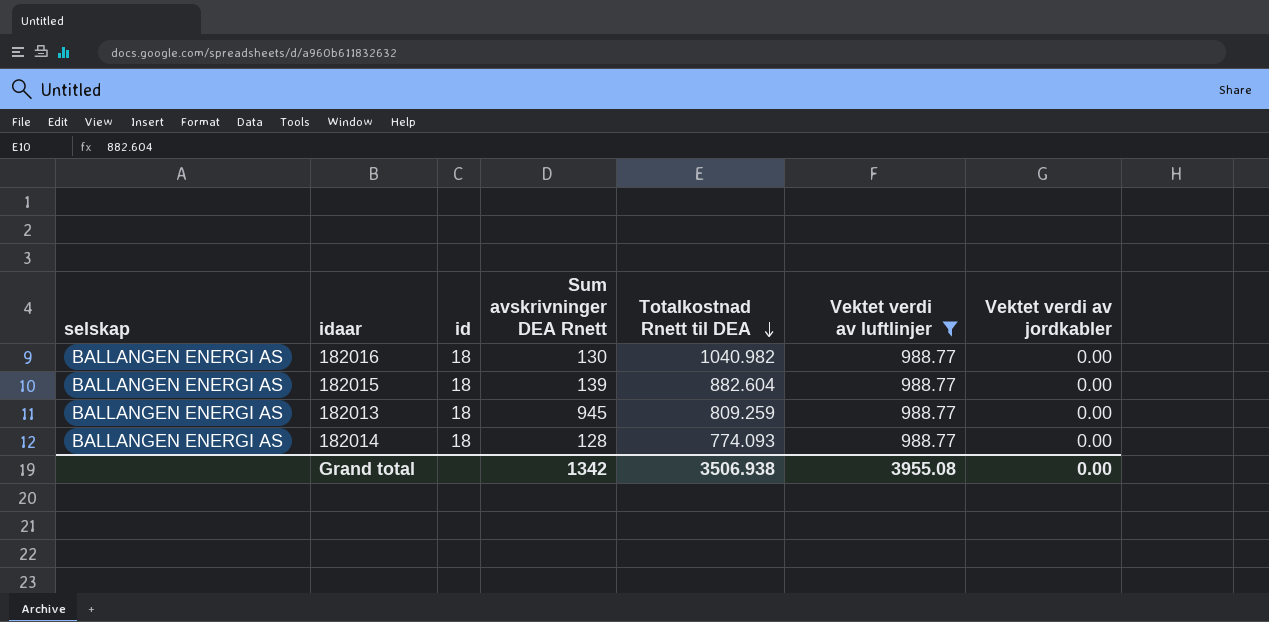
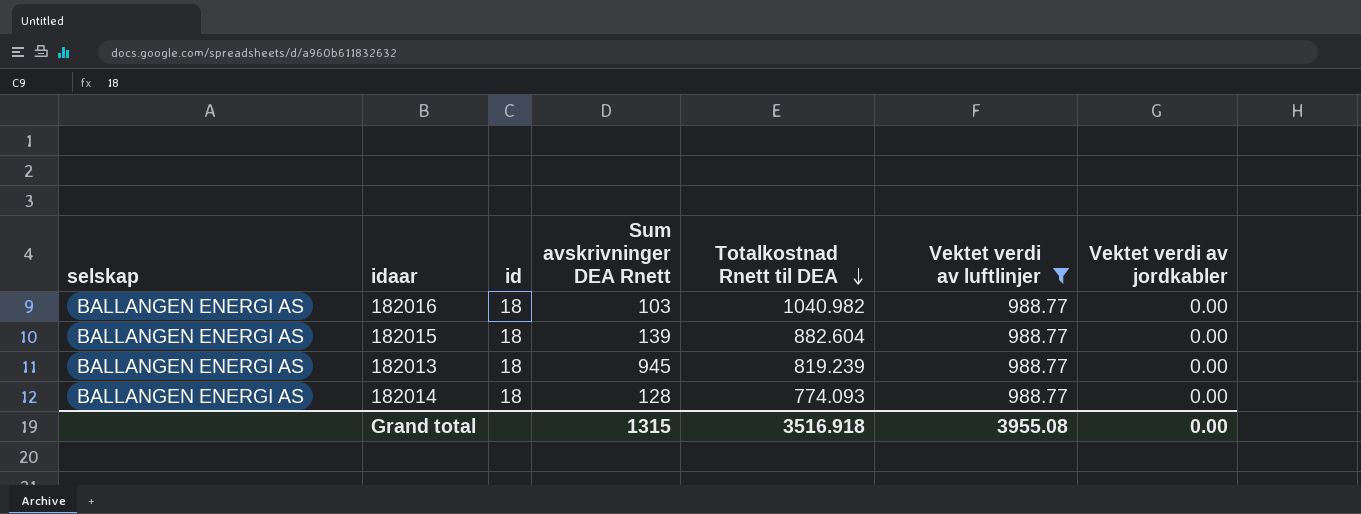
182016 | Sum avskrivninger DEA Rnett: 130 -> 103
182013 | Totalkostnad Rnett til DEA: 809.259 -> 819.239
Grand total | Sum avskrivninger DEA Rnett: 1342 -> 1315
Grand total | Totalkostnad Rnett til DEA: 3506.938 -> 3516.918

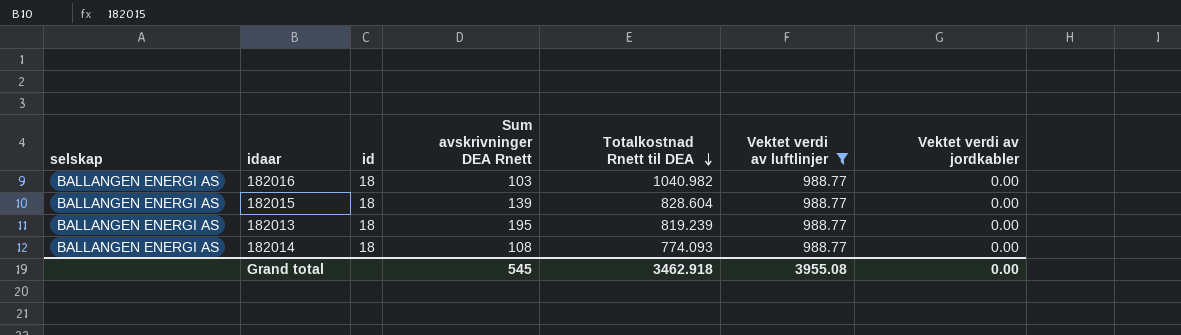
182015 | Totalkostnad Rnett til DEA: 882.604 -> 828.604
182013 | Sum avskrivninger DEA Rnett: 945 -> 195
182014 | Sum avskrivninger DEA Rnett: 128 -> 108
Grand total | Sum avskrivninger DEA Rnett: 1315 -> 545
Grand total | Totalkostnad Rnett til DEA: 3516.918 -> 3462.918

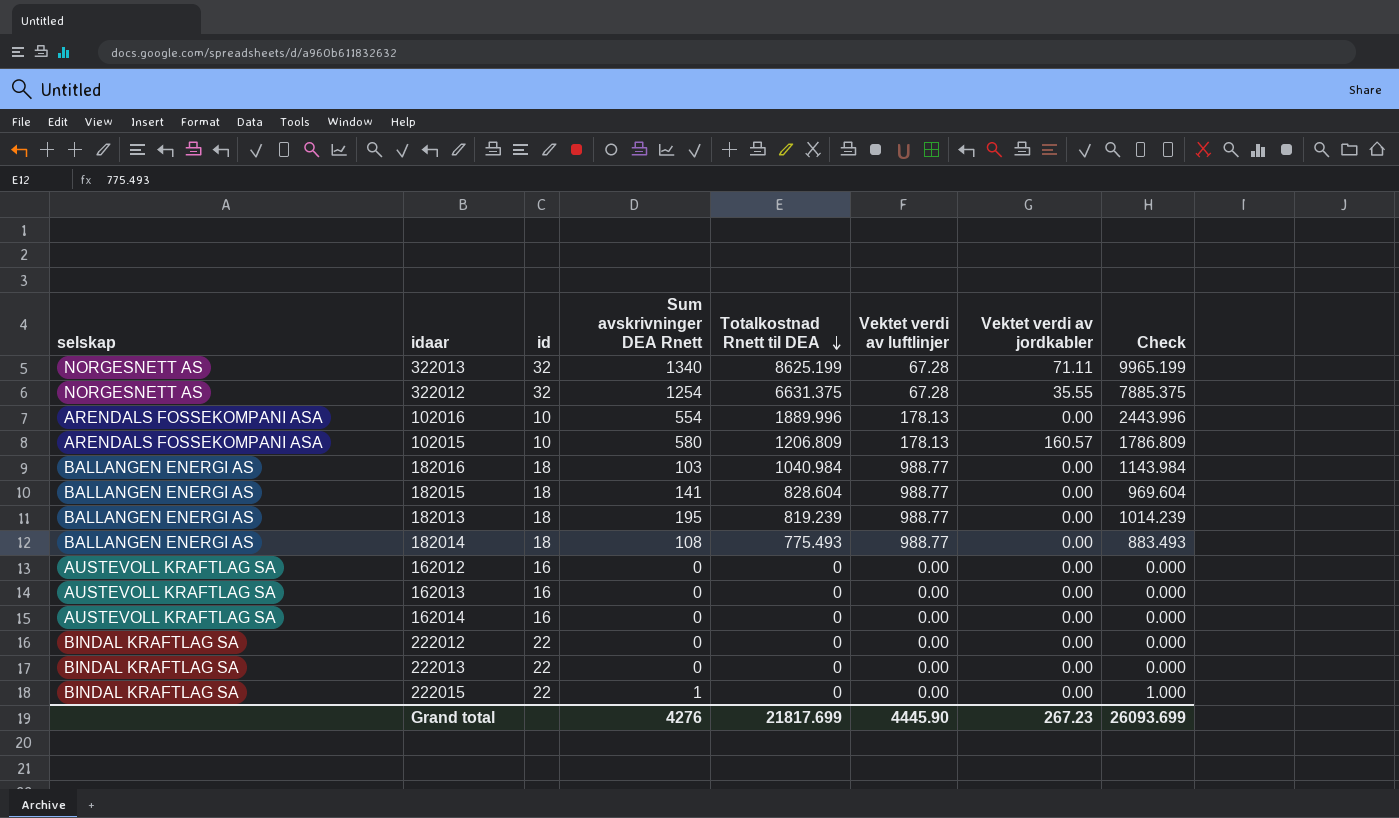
filter: Vektet verdi av luftlinjer = 988.77 -> none
column Check | formula: none -> [Sum avskrivninger DEA Rnett] + [Totalkostnad Rnett til DEA]
182016 | Totalkostnad Rnett til DEA: 1040.982 -> 1040.984
182015 | Sum avskrivninger DEA Rnett: 139 -> 141
182014 | Totalkostnad Rnett til DEA: 774.093 -> 775.493
Grand total | Sum avskrivninger DEA Rnett: 545 -> 4276
Grand total | Totalkostnad Rnett til DEA: 3462.918 -> 21817.699
Grand total | Vektet verdi av luftlinjer: 3955.08 -> 4445.90
Grand total | Vektet verdi av jordkabler: 0.00 -> 267.23

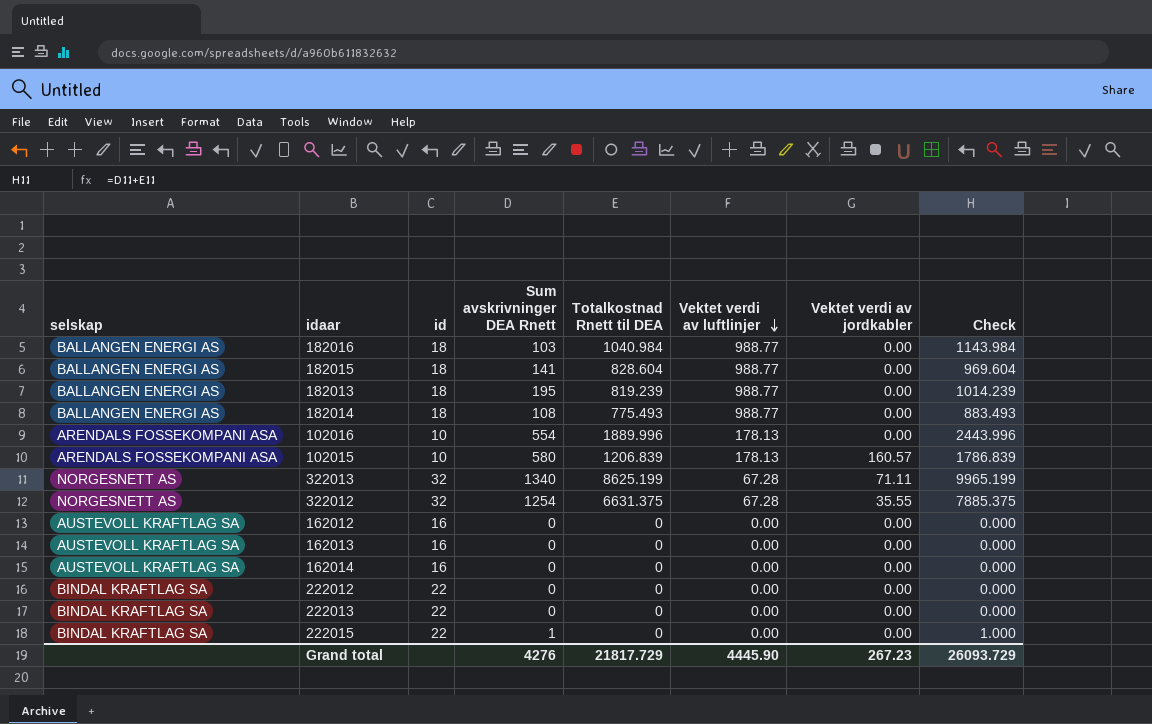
row order: Totalkostnad Rnett til DEA descending -> Vektet verdi av luftlinjer descending
102015 | Totalkostnad Rnett til DEA: 1206.809 -> 1206.839
102015 | Check: 1786.809 -> 1786.839
Grand total | Totalkostnad Rnett til DEA: 21817.699 -> 21817.729
Grand total | Check: 26093.699 -> 26093.729

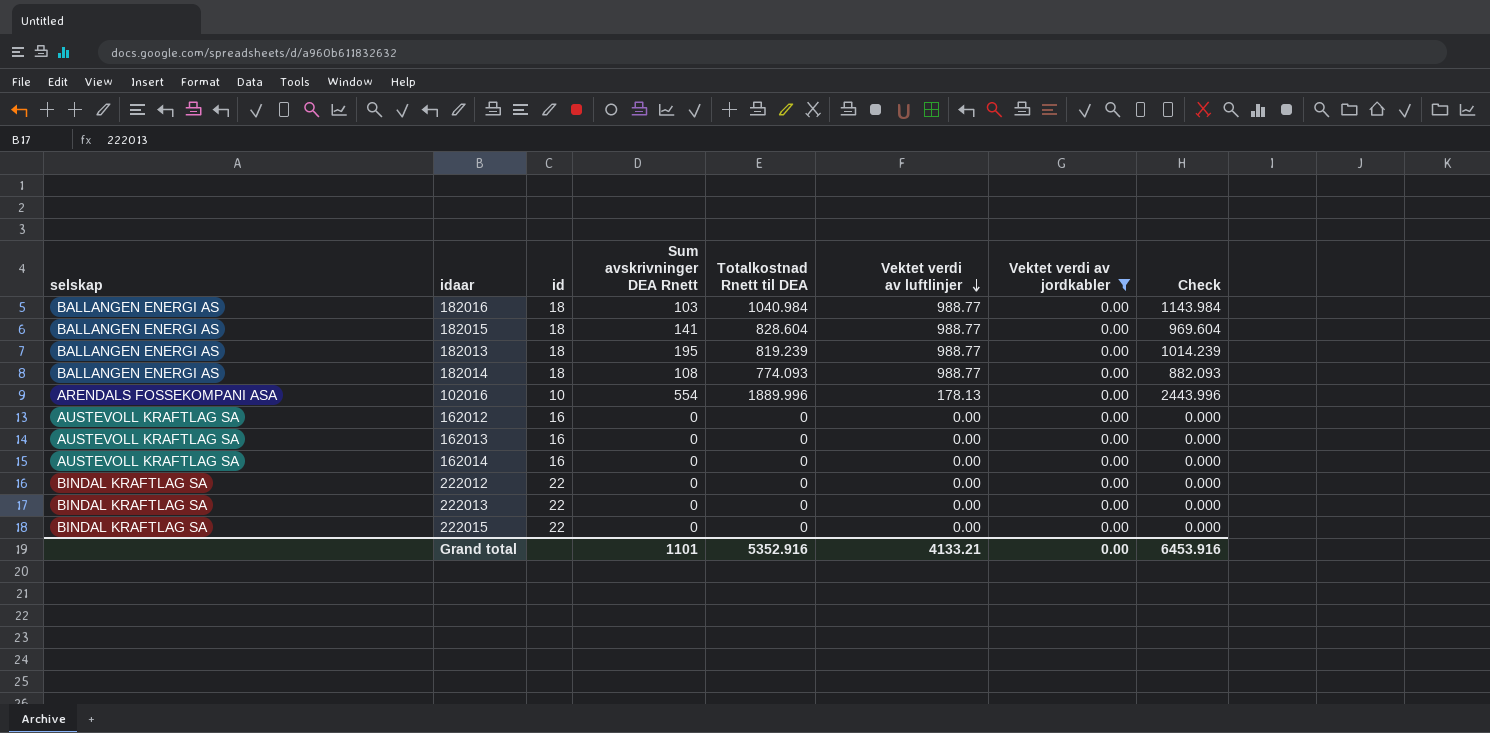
filter: none -> Vektet verdi av jordkabler = 0.00
182014 | Totalkostnad Rnett til DEA: 775.493 -> 774.093
182014 | Check: 883.493 -> 882.093
222015 | Sum avskrivninger DEA Rnett: 1 -> 0
222015 | Check: 1.000 -> 0.000
Grand total | Sum avskrivninger DEA Rnett: 4276 -> 1101
Grand total | Totalkostnad Rnett til DEA: 21817.729 -> 5352.916
Grand total | Vektet verdi av luftlinjer: 4445.90 -> 4133.21
Grand total | Vektet verdi av jordkabler: 267.23 -> 0.00
Grand total | Check: 26093.729 -> 6453.916

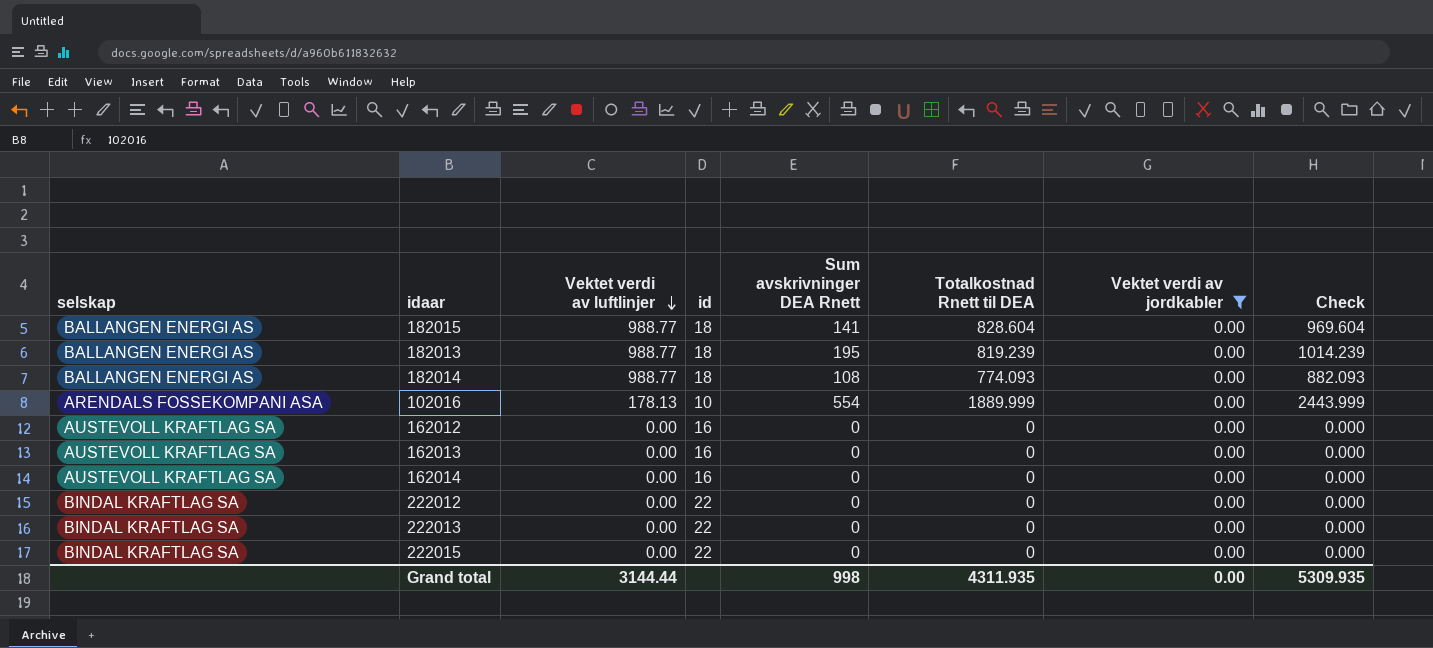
column Vektet verdi av luftlinjer | position: 6 -> 3
row 182016: BALLANGEN ENERGI AS | 18 | 103 | 1040.984 | 988.77 | 0.00 | 1143.984 -> none
102016 | Totalkostnad Rnett til DEA: 1889.996 -> 1889.999
102016 | Check: 2443.996 -> 2443.999
Grand total | Vektet verdi av luftlinjer: 4133.21 -> 3144.44
Grand total | Sum avskrivninger DEA Rnett: 1101 -> 998
Grand total | Totalkostnad Rnett til DEA: 5352.916 -> 4311.935
Grand total | Check: 6453.916 -> 5309.935

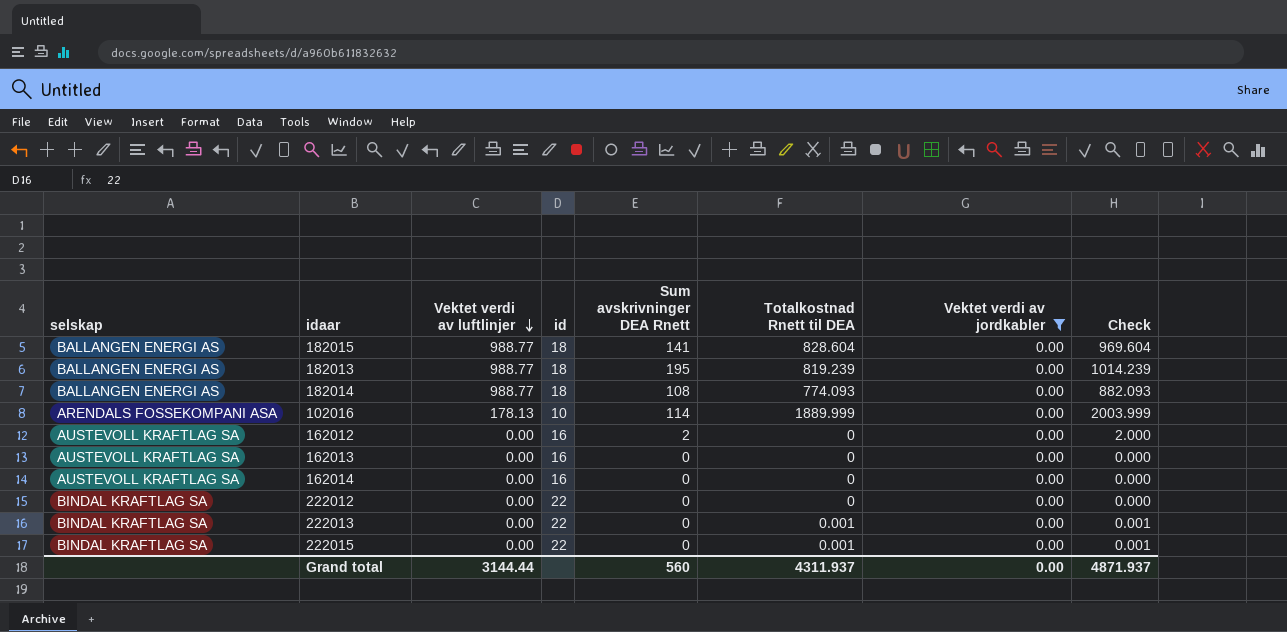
102016 | Sum avskrivninger DEA Rnett: 554 -> 114
102016 | Check: 2443.999 -> 2003.999
162012 | Sum avskrivninger DEA Rnett: 0 -> 2
162012 | Check: 0.000 -> 2.000
222013 | Totalkostnad Rnett til DEA: 0 -> 0.001
222013 | Check: 0.000 -> 0.001
222015 | Totalkostnad Rnett til DEA: 0 -> 0.001
222015 | Check: 0.000 -> 0.001
Grand total | Sum avskrivninger DEA Rnett: 998 -> 560
Grand total | Totalkostnad Rnett til DEA: 4311.935 -> 4311.937
Grand total | Check: 5309.935 -> 4871.937

